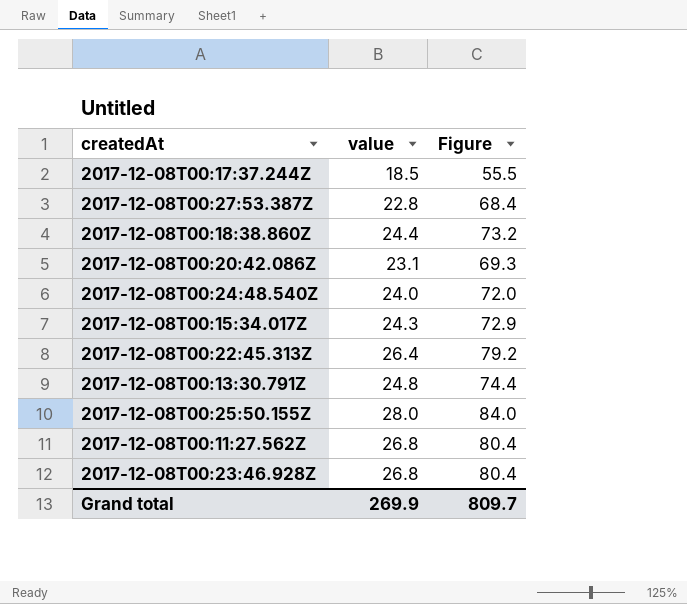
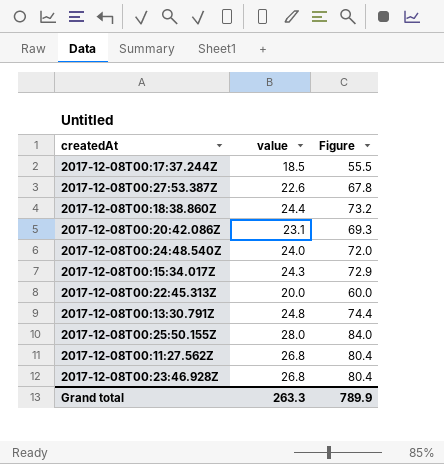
2017-12-08T00:27:53.387Z | value: 22.8 -> 22.6
2017-12-08T00:27:53.387Z | Figure: 68.4 -> 67.8
2017-12-08T00:22:45.313Z | value: 26.4 -> 20.0
2017-12-08T00:22:45.313Z | Figure: 79.2 -> 60.0
Grand total | value: 269.9 -> 263.3
Grand total | Figure: 809.7 -> 789.9

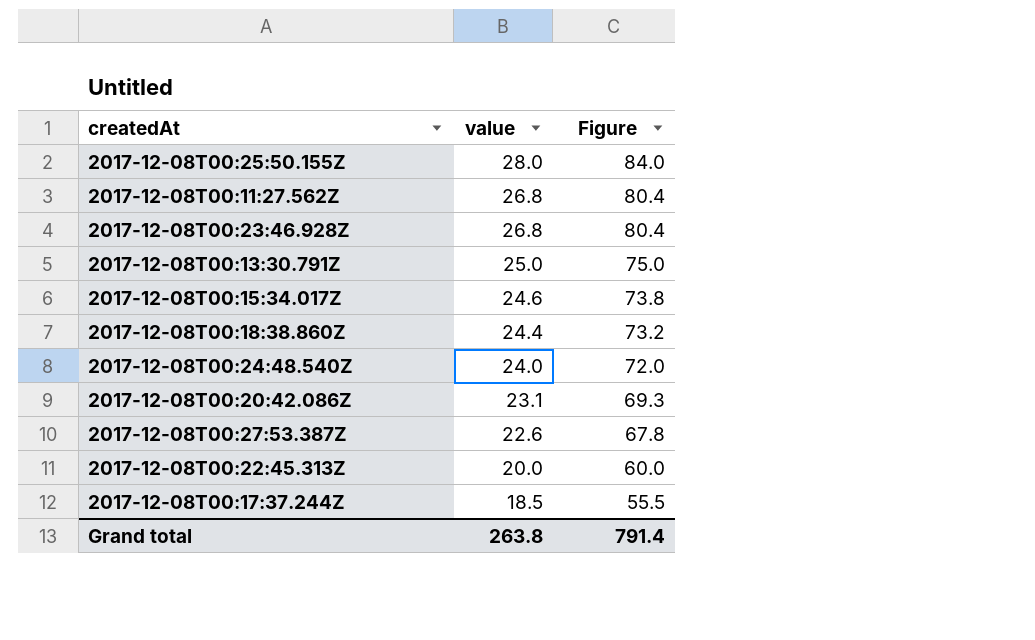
row order: none -> value descending
2017-12-08T00:13:30.791Z | value: 24.8 -> 25.0
2017-12-08T00:13:30.791Z | Figure: 74.4 -> 75.0
2017-12-08T00:15:34.017Z | value: 24.3 -> 24.6
2017-12-08T00:15:34.017Z | Figure: 72.9 -> 73.8
Grand total | value: 263.3 -> 263.8
Grand total | Figure: 789.9 -> 791.4

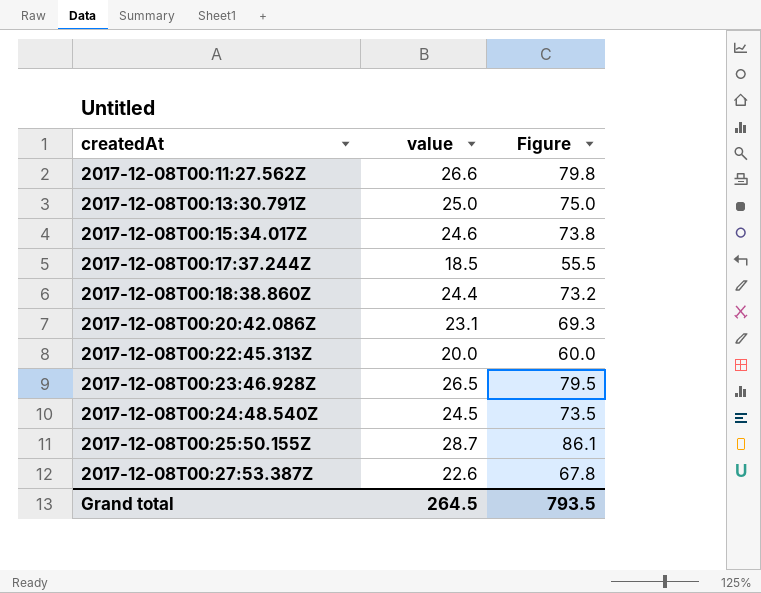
row order: value descending -> createdAt ascending
2017-12-08T00:11:27.562Z | value: 26.8 -> 26.6
2017-12-08T00:11:27.562Z | Figure: 80.4 -> 79.8
2017-12-08T00:23:46.928Z | value: 26.8 -> 26.5
2017-12-08T00:23:46.928Z | Figure: 80.4 -> 79.5
2017-12-08T00:24:48.540Z | value: 24.0 -> 24.5
2017-12-08T00:24:48.540Z | Figure: 72.0 -> 73.5
2017-12-08T00:25:50.155Z | value: 28.0 -> 28.7
2017-12-08T00:25:50.155Z | Figure: 84.0 -> 86.1
Grand total | value: 263.8 -> 264.5
Grand total | Figure: 791.4 -> 793.5

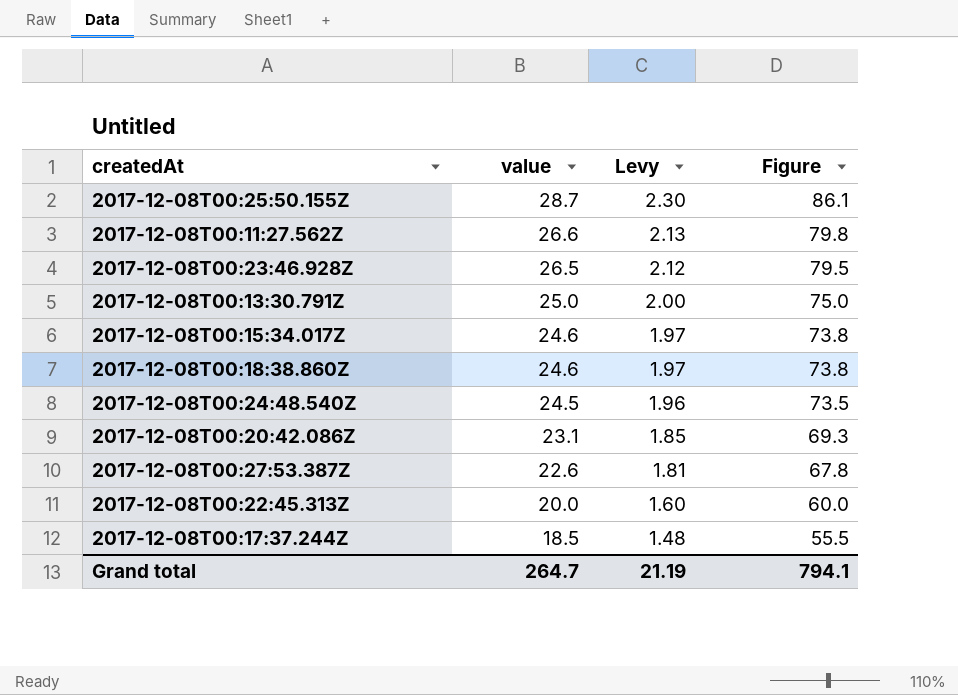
row order: createdAt ascending -> value descending
column Levy | formula: none -> [value] * 0.08
2017-12-08T00:18:38.860Z | value: 24.4 -> 24.6
2017-12-08T00:18:38.860Z | Figure: 73.2 -> 73.8
Grand total | value: 264.5 -> 264.7
Grand total | Figure: 793.5 -> 794.1

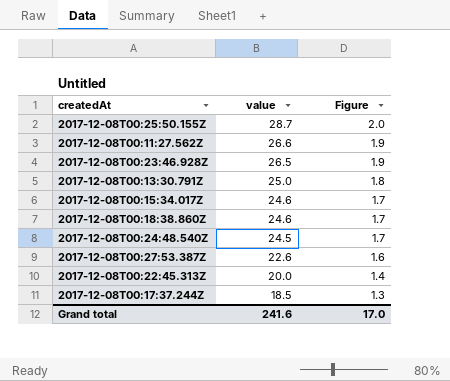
column Levy | formula: [value] * 0.08 -> none
column Figure | formula: [value] * 3 -> [value] * 0.07
row 2017-12-08T00:20:42.086Z: 23.1 | 1.85 | 69.3 -> none
Grand total | value: 264.7 -> 241.6
Grand total | Figure: 794.1 -> 17.0

